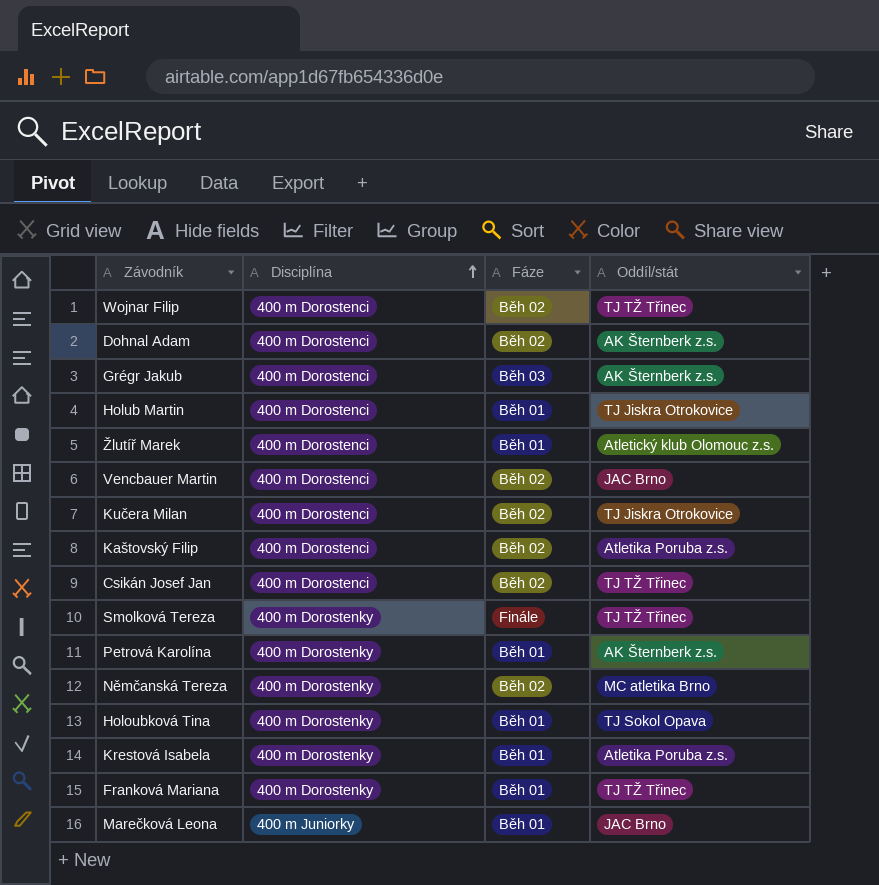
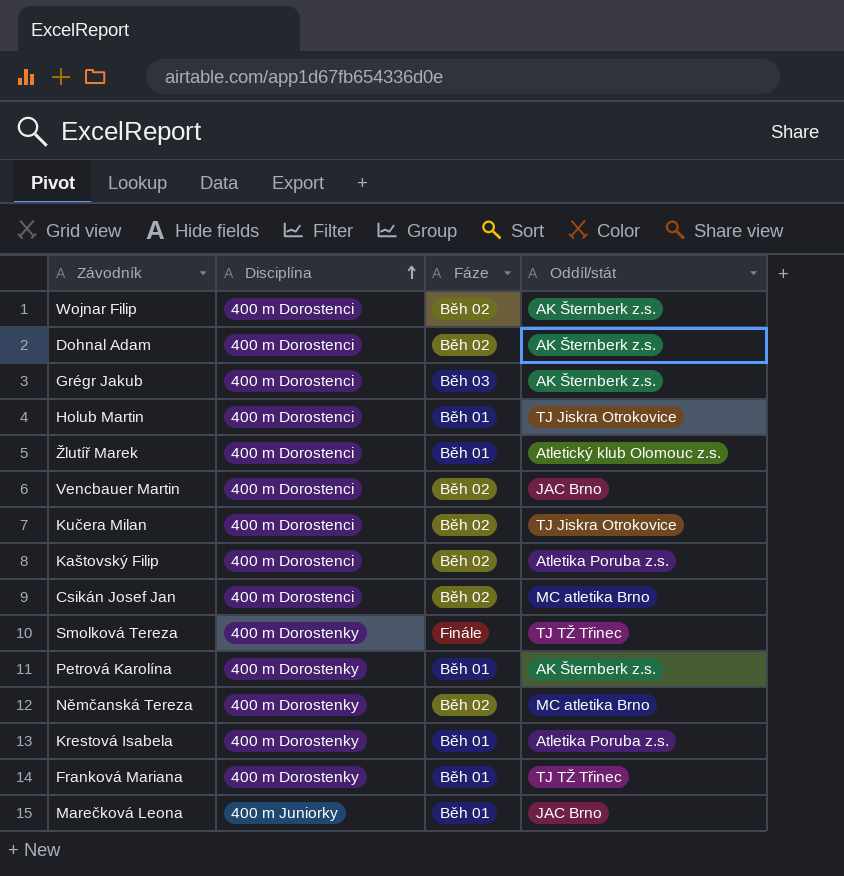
row Holoubková Tina: 400 m Dorostenky | Běh 01 | TJ Sokol Opava -> none
Wojnar Filip | Oddíl/stát: TJ TŽ Třinec -> AK Šternberk z.s.
Csikán Josef Jan | Oddíl/stát: TJ TŽ Třinec -> MC atletika Brno

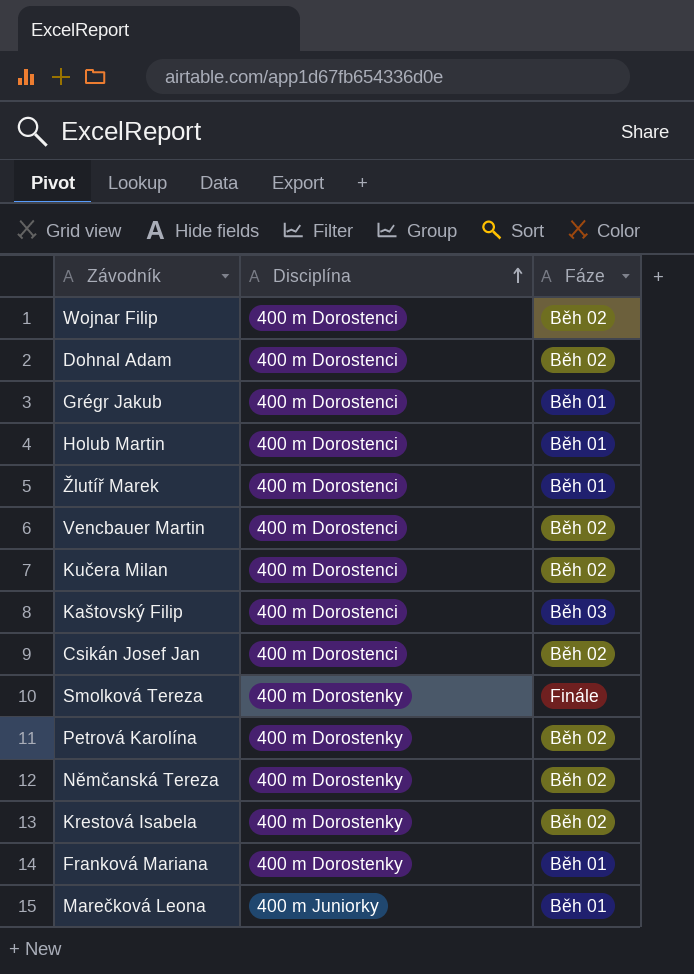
column Oddíl/stát | position: 4 -> none
Grégr Jakub | Fáze: Běh 03 -> Běh 01
Kaštovský Filip | Fáze: Běh 02 -> Běh 03
Petrová Karolína | Fáze: Běh 01 -> Běh 02
Krestová Isabela | Fáze: Běh 01 -> Běh 02

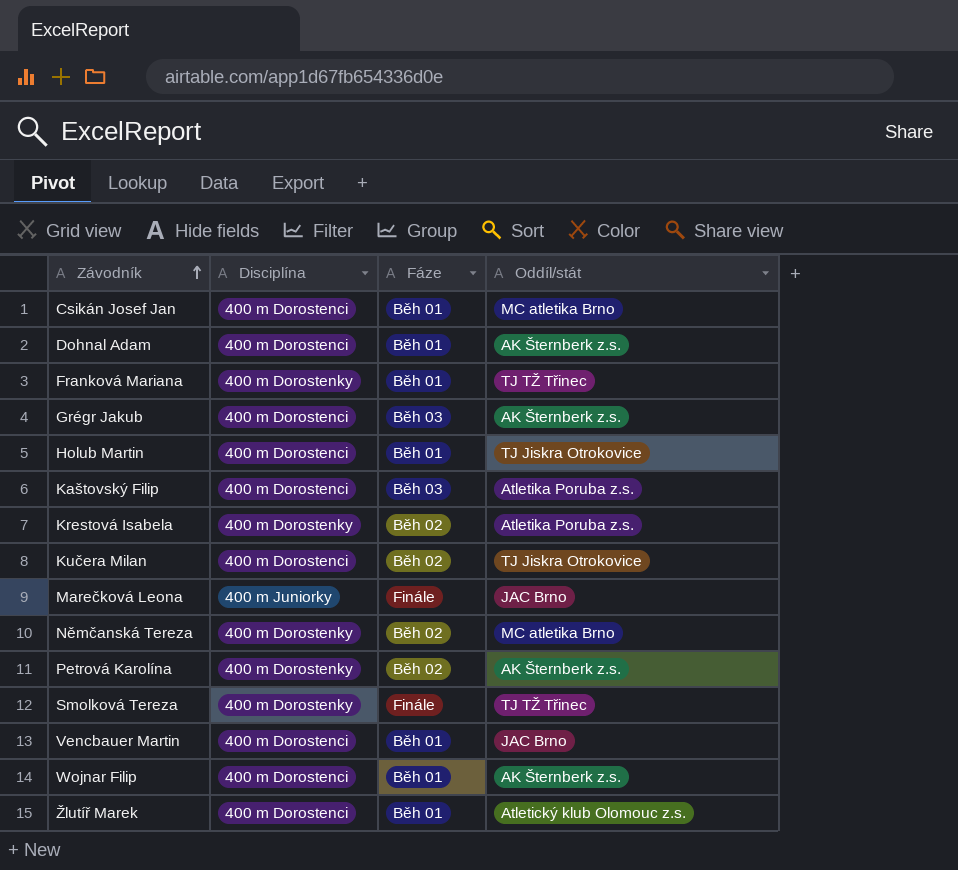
row order: Disciplína ascending -> Závodník ascending
column Oddíl/stát | position: none -> 4
Csikán Josef Jan | Fáze: Běh 02 -> Běh 01
Dohnal Adam | Fáze: Běh 02 -> Běh 01
Grégr Jakub | Fáze: Běh 01 -> Běh 03
Marečková Leona | Fáze: Běh 01 -> Finále
Vencbauer Martin | Fáze: Běh 02 -> Běh 01
Wojnar Filip | Fáze: Běh 02 -> Běh 01

